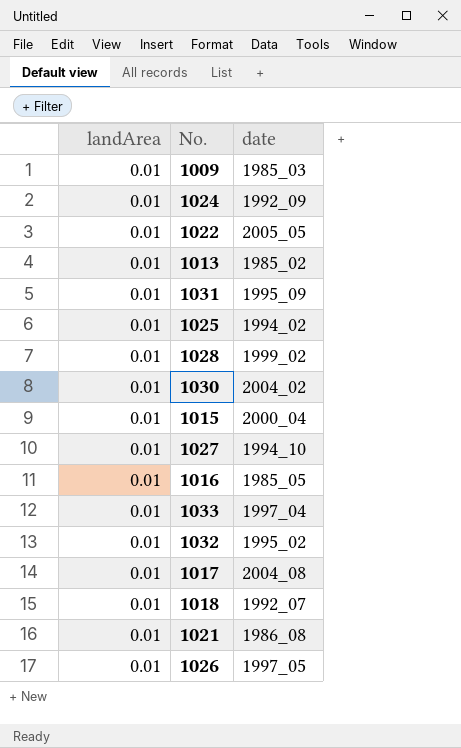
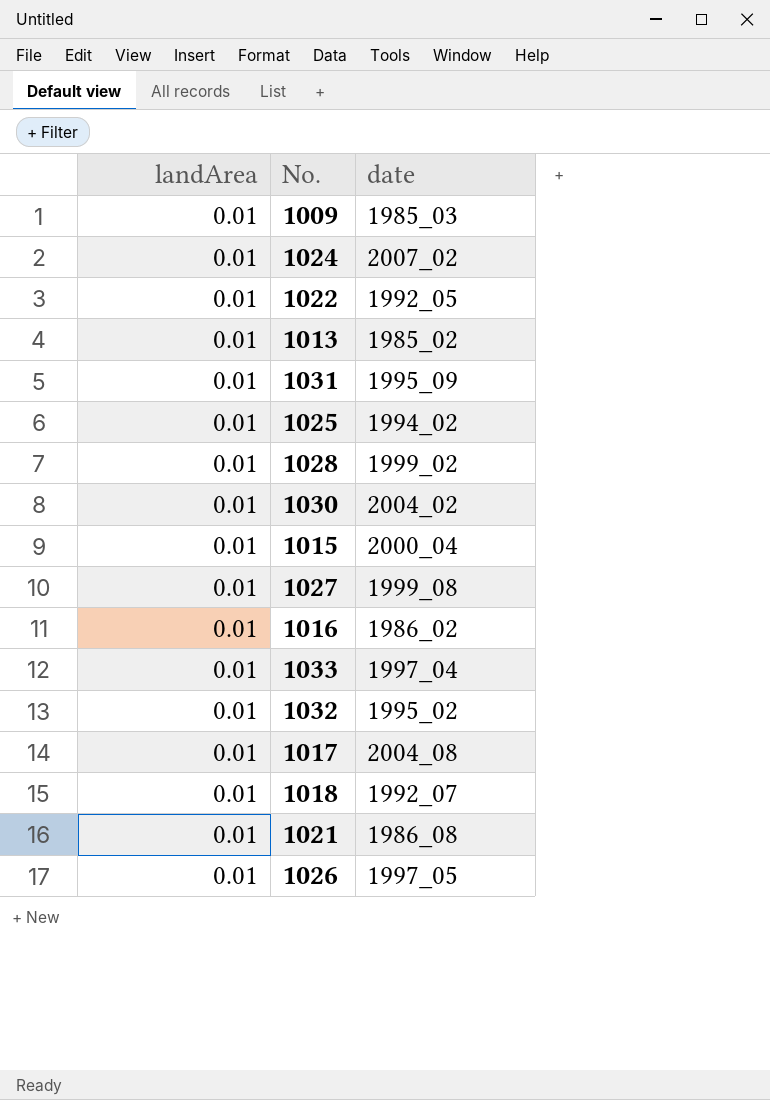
1024 | date: 1992_09 -> 2007_02
1022 | date: 2005_05 -> 1992_05
1027 | date: 1994_10 -> 1999_08
1016 | date: 1985_05 -> 1986_02

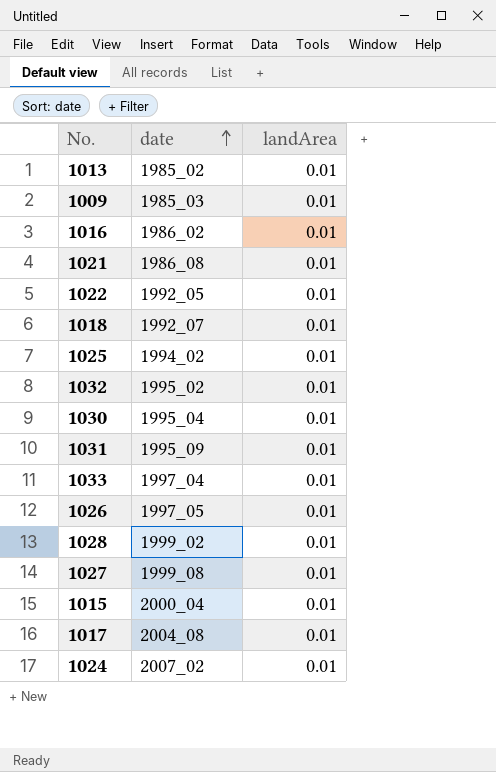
row order: none -> date ascending
column landArea | position: 1 -> 3
1030 | date: 2004_02 -> 1995_04

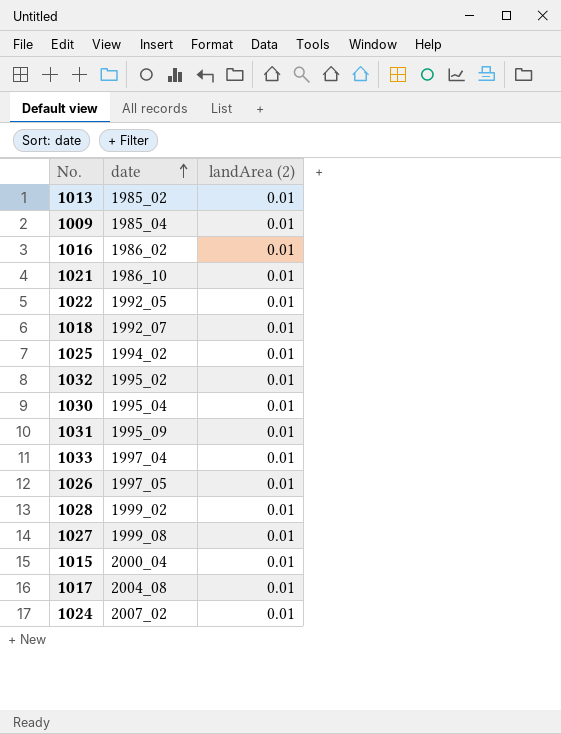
column name: landArea -> landArea (2)
1009 | date: 1985_03 -> 1985_04
1021 | date: 1986_08 -> 1986_10

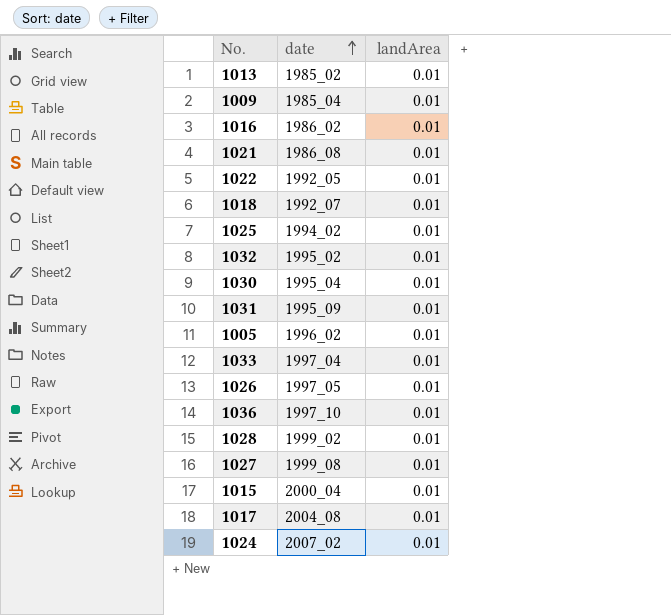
column name: landArea (2) -> landArea
1021 | date: 1986_10 -> 1986_08
row 1005: none -> 1996_02 | 0.01
row 1036: none -> 1997_10 | 0.01

